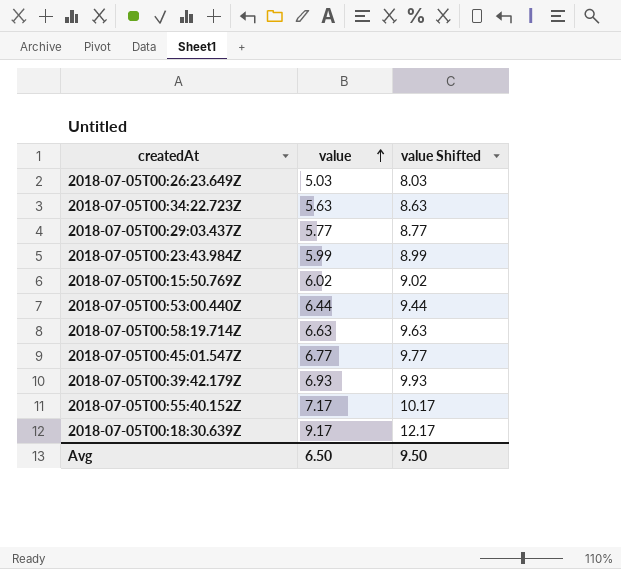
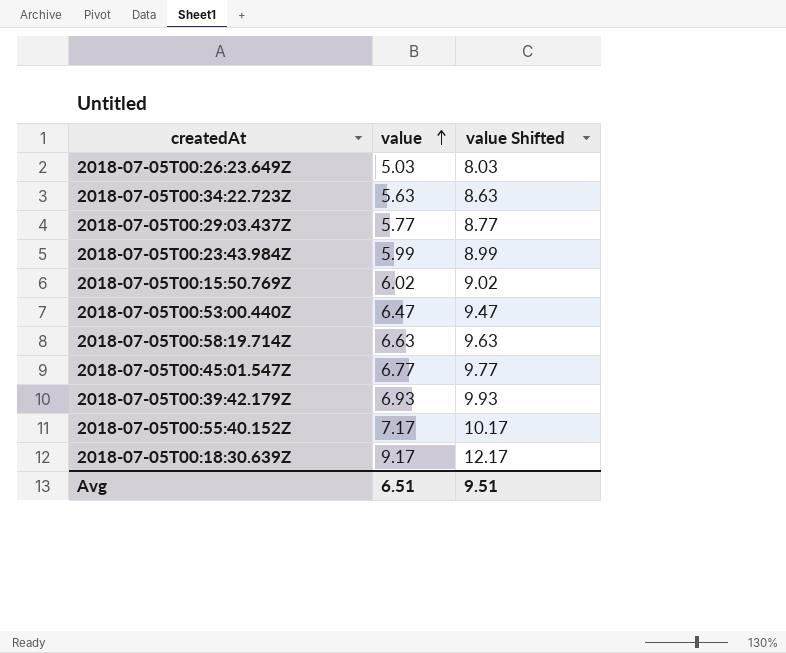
2018-07-05T00:53:00.440Z | value: 6.44 -> 6.47
2018-07-05T00:53:00.440Z | value Shifted: 9.44 -> 9.47
Avg | value: 6.50 -> 6.51
Avg | value Shifted: 9.50 -> 9.51

